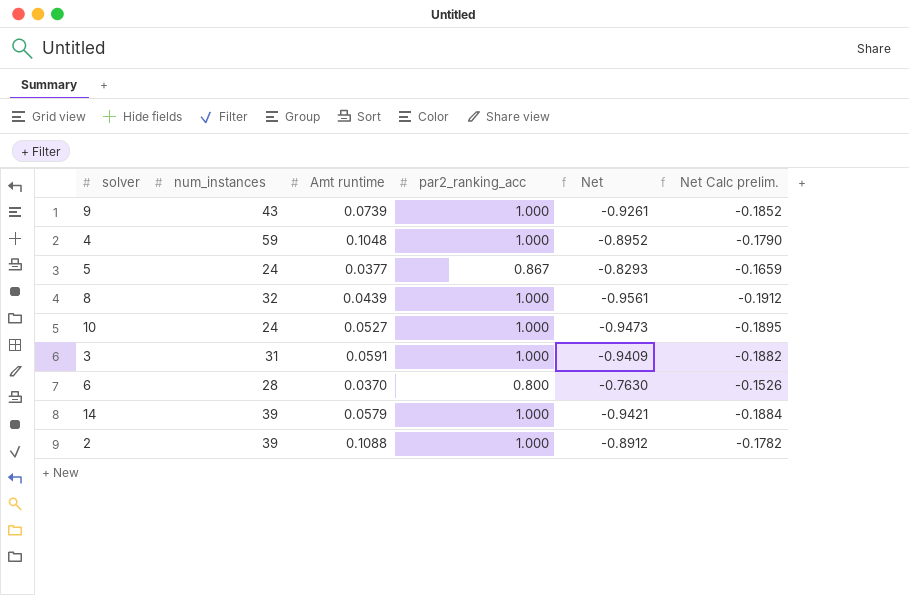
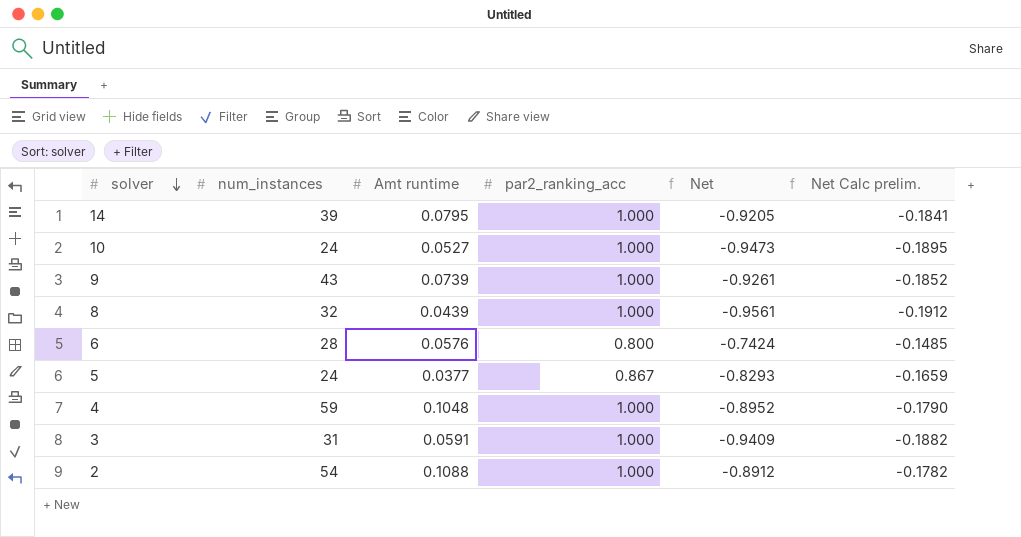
row order: none -> solver descending
14 | Amt runtime: 0.0579 -> 0.0795
14 | Net: -0.9421 -> -0.9205
14 | Net Calc prelim.: -0.1884 -> -0.1841
6 | Amt runtime: 0.0370 -> 0.0576
6 | Net: -0.7630 -> -0.7424
6 | Net Calc prelim.: -0.1526 -> -0.1485
2 | num_instances: 39 -> 54

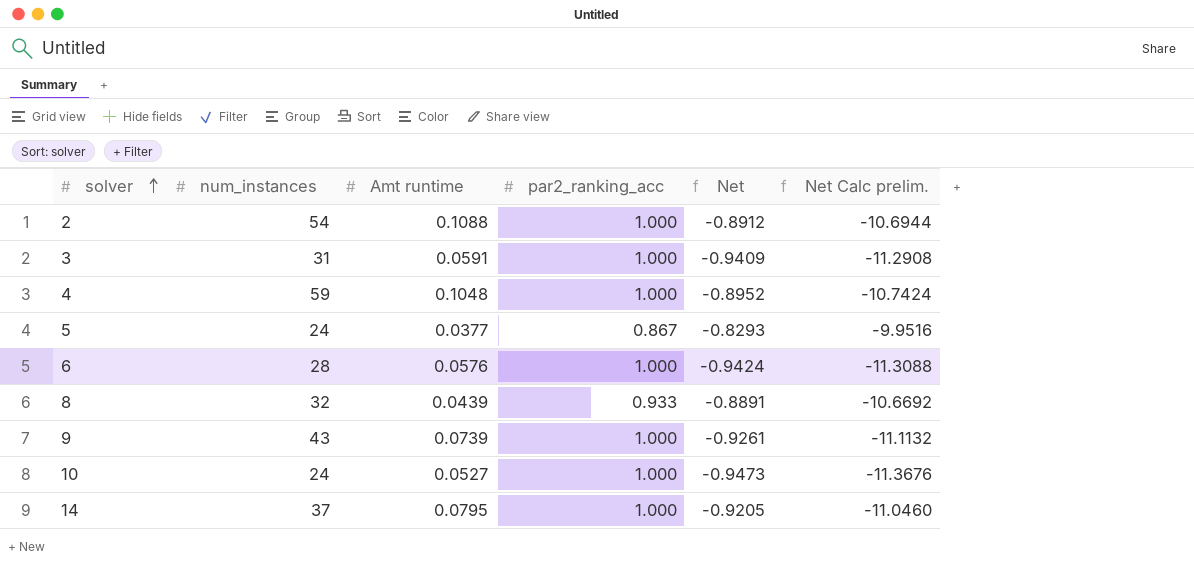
row order: solver descending -> solver ascending
column Net Calc prelim. | formula: [Net] * 0.2 -> [Net] * 12
6 | par2_ranking_acc: 0.800 -> 1.000
6 | Net: -0.7424 -> -0.9424
8 | par2_ranking_acc: 1.000 -> 0.933
8 | Net: -0.9561 -> -0.8891
14 | num_instances: 39 -> 37

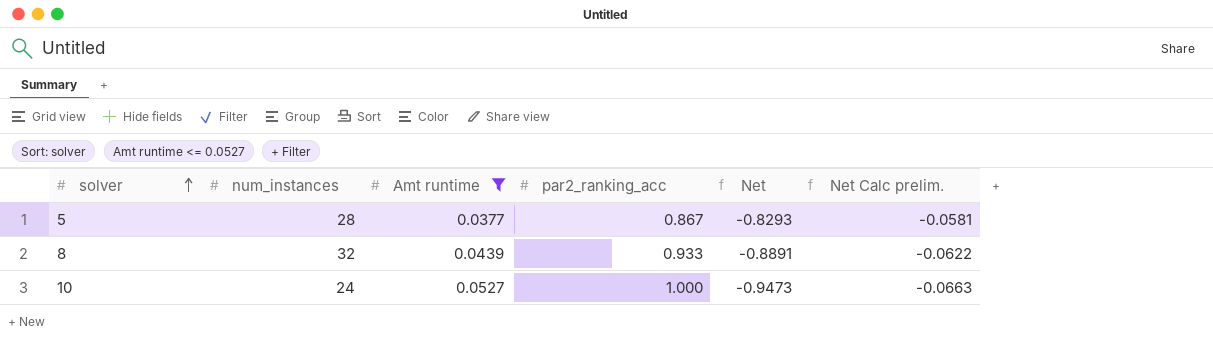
filter: none -> Amt runtime <= 0.0527
column Net Calc prelim. | formula: [Net] * 12 -> [Net] * 0.07
5 | num_instances: 24 -> 28

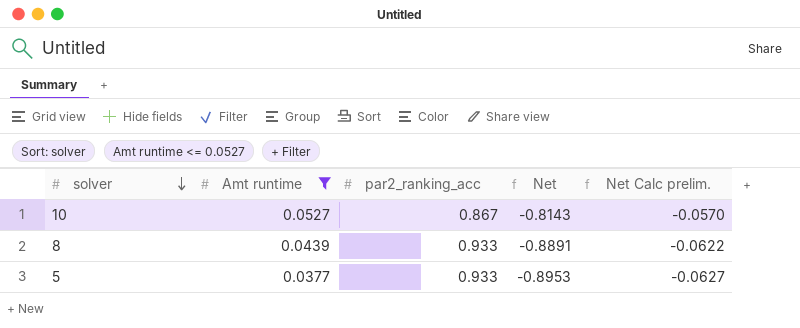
row order: solver ascending -> solver descending
column num_instances | position: 2 -> none
10 | par2_ranking_acc: 1.000 -> 0.867
10 | Net: -0.9473 -> -0.8143
10 | Net Calc prelim.: -0.0663 -> -0.0570
5 | par2_ranking_acc: 0.867 -> 0.933
5 | Net: -0.8293 -> -0.8953
5 | Net Calc prelim.: -0.0581 -> -0.0627

